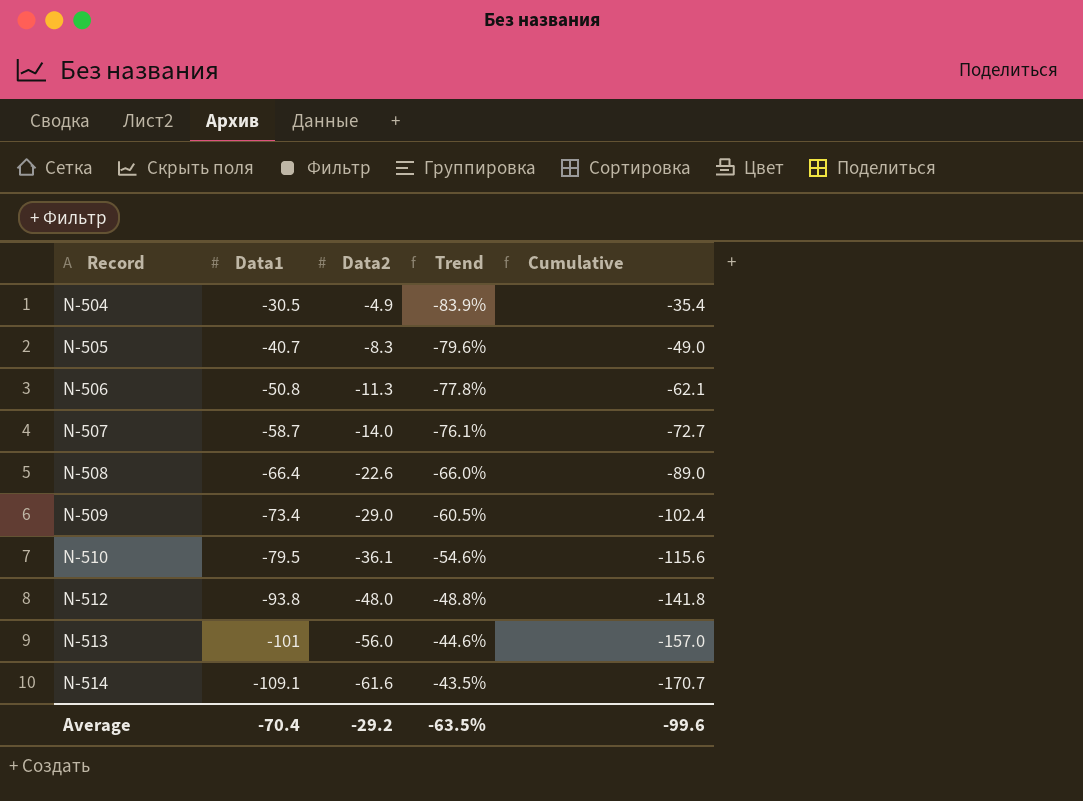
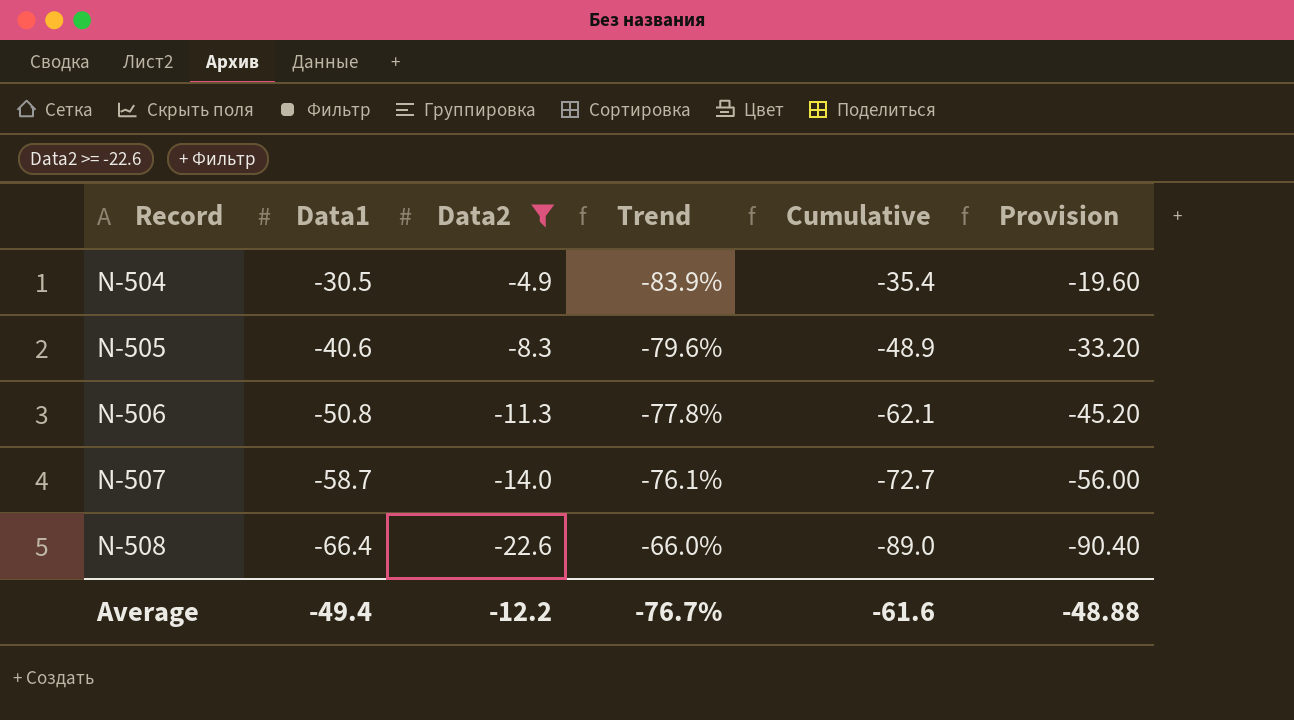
filter: none -> Data2 >= -22.6
column Provision | formula: none -> [Data2] * 4
N-505 | Data1: -40.7 -> -40.6
N-505 | Cumulative: -49.0 -> -48.9
Average | Data1: -70.4 -> -49.4
Average | Data2: -29.2 -> -12.2
Average | Trend: -63.5% -> -76.7%
Average | Cumulative: -99.6 -> -61.6

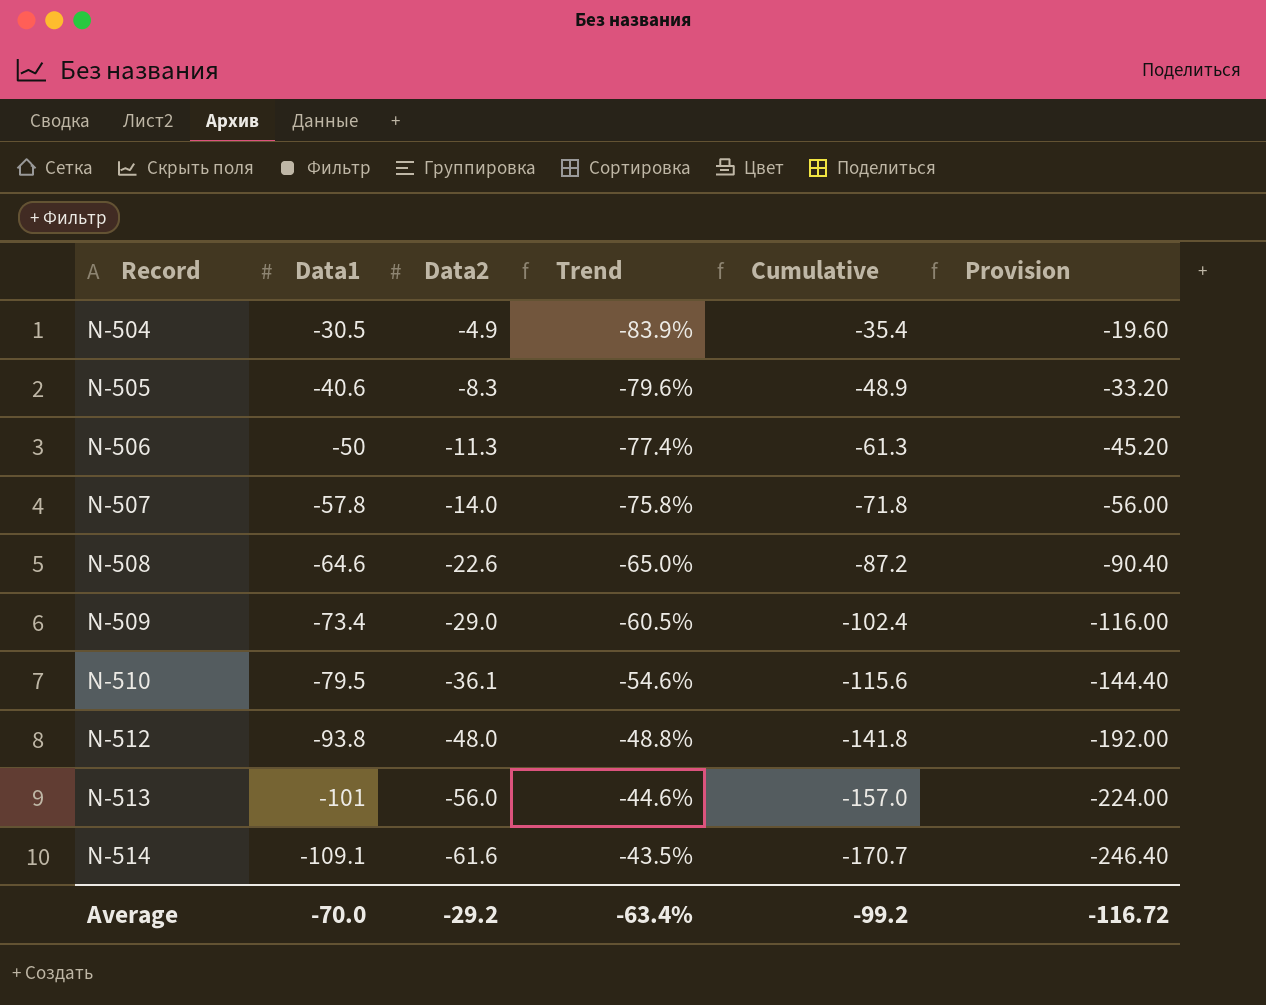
filter: Data2 >= -22.6 -> none
N-506 | Data1: -50.8 -> -50
N-506 | Trend: -77.8% -> -77.4%
N-506 | Cumulative: -62.1 -> -61.3
N-507 | Data1: -58.7 -> -57.8
N-507 | Trend: -76.1% -> -75.8%
N-507 | Cumulative: -72.7 -> -71.8
N-508 | Data1: -66.4 -> -64.6
N-508 | Trend: -66.0% -> -65.0%
N-508 | Cumulative: -89.0 -> -87.2
Average | Data1: -49.4 -> -70.0
Average | Data2: -12.2 -> -29.2
Average | Trend: -76.7% -> -63.4%
Average | Cumulative: -61.6 -> -99.2
Average | Provision: -48.88 -> -116.72

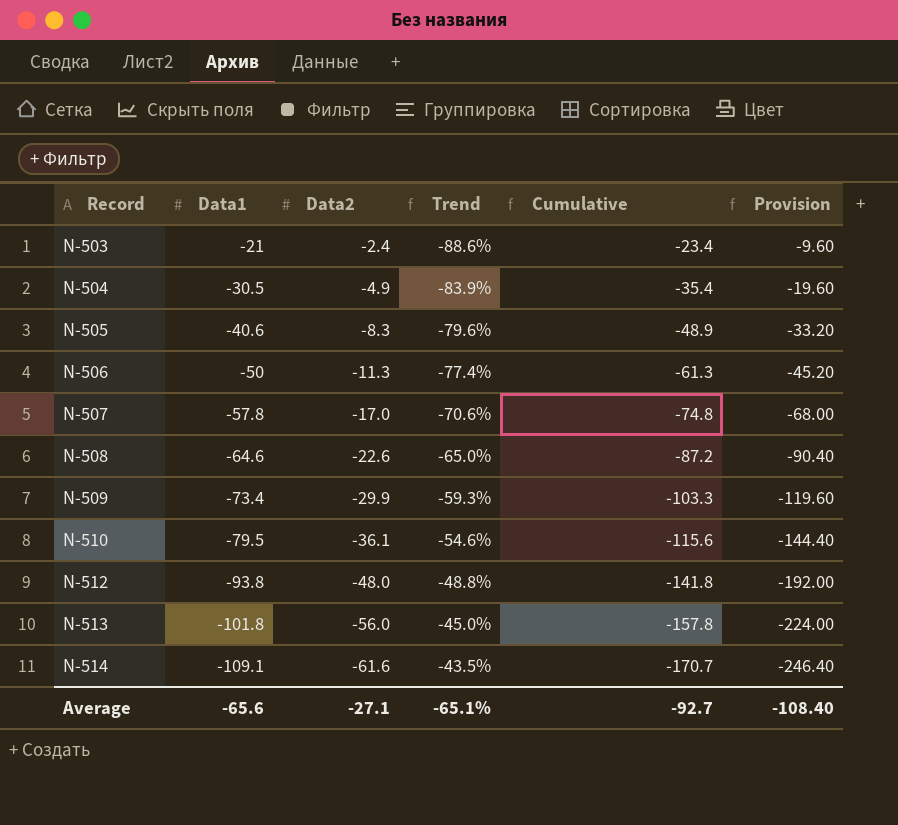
row N-503: none -> -21 | -2.4 | -88.6% | -23.4 | -9.60
N-507 | Data2: -14.0 -> -17.0
N-507 | Trend: -75.8% -> -70.6%
N-507 | Cumulative: -71.8 -> -74.8
N-507 | Provision: -56.00 -> -68.00
N-509 | Data2: -29.0 -> -29.9
N-509 | Trend: -60.5% -> -59.3%
N-509 | Cumulative: -102.4 -> -103.3
N-509 | Provision: -116.00 -> -119.60
N-513 | Data1: -101 -> -101.8
N-513 | Trend: -44.6% -> -45.0%
N-513 | Cumulative: -157.0 -> -157.8
Average | Data1: -70.0 -> -65.6
Average | Data2: -29.2 -> -27.1
Average | Trend: -63.4% -> -65.1%
Average | Cumulative: -99.2 -> -92.7
Average | Provision: -116.72 -> -108.40

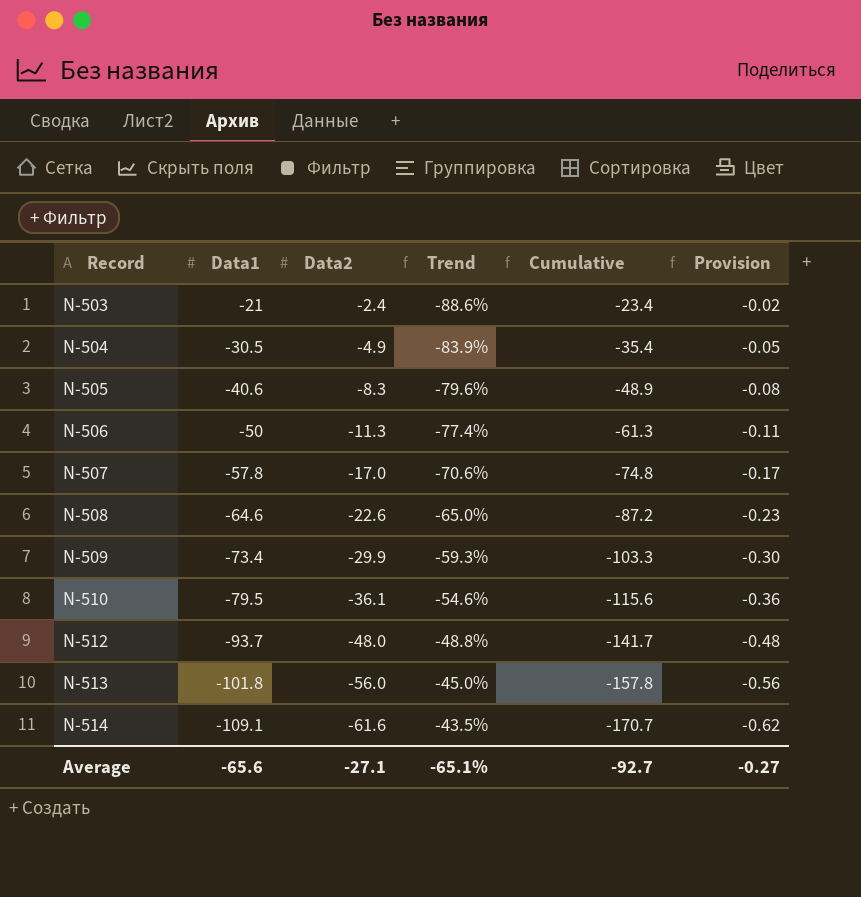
column Provision | formula: [Data2] * 4 -> [Data2] * 0.01
N-512 | Data1: -93.8 -> -93.7
N-512 | Cumulative: -141.8 -> -141.7
Average | Provision: -108.40 -> -0.27

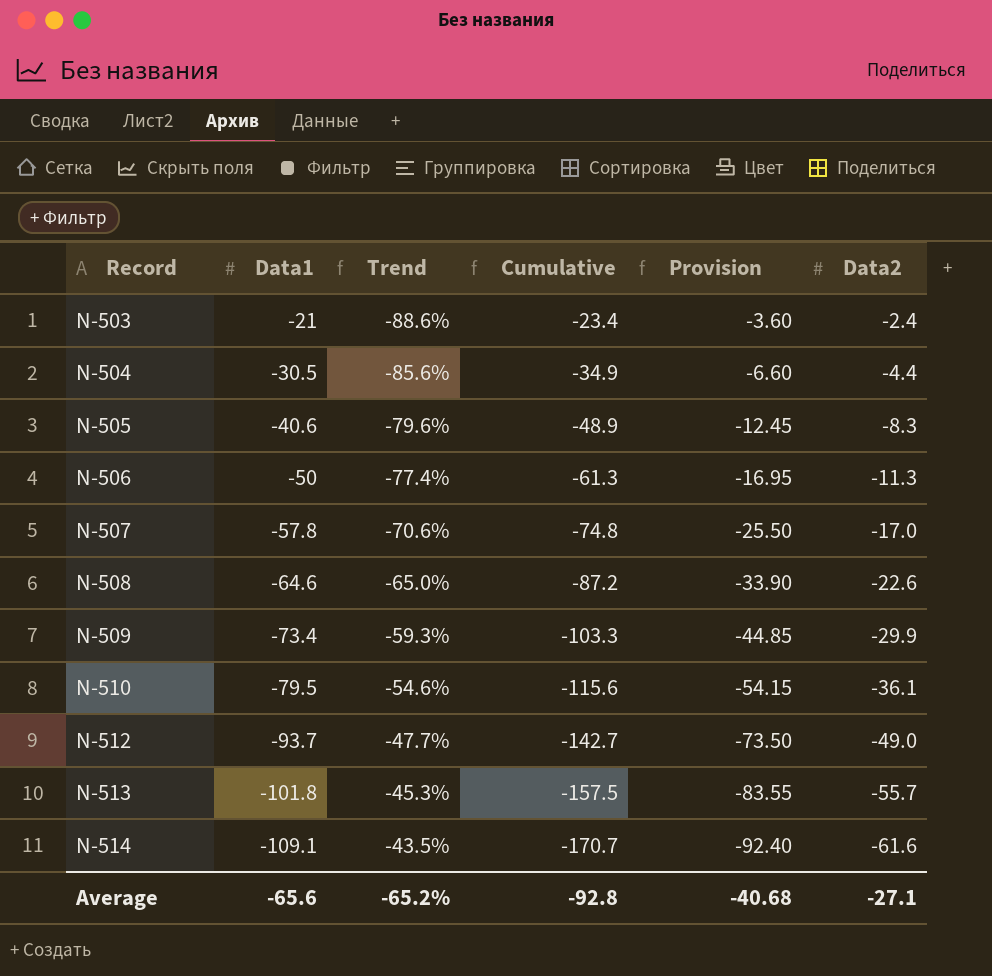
column Provision | formula: [Data2] * 0.01 -> [Data2] * 1.5
column Data2 | position: 3 -> 6
N-504 | Trend: -83.9% -> -85.6%
N-504 | Cumulative: -35.4 -> -34.9
N-504 | Data2: -4.9 -> -4.4
N-512 | Trend: -48.8% -> -47.7%
N-512 | Cumulative: -141.7 -> -142.7
N-512 | Data2: -48.0 -> -49.0
N-513 | Trend: -45.0% -> -45.3%
N-513 | Cumulative: -157.8 -> -157.5
N-513 | Data2: -56.0 -> -55.7
Average | Trend: -65.1% -> -65.2%
Average | Cumulative: -92.7 -> -92.8
Average | Provision: -0.27 -> -40.68

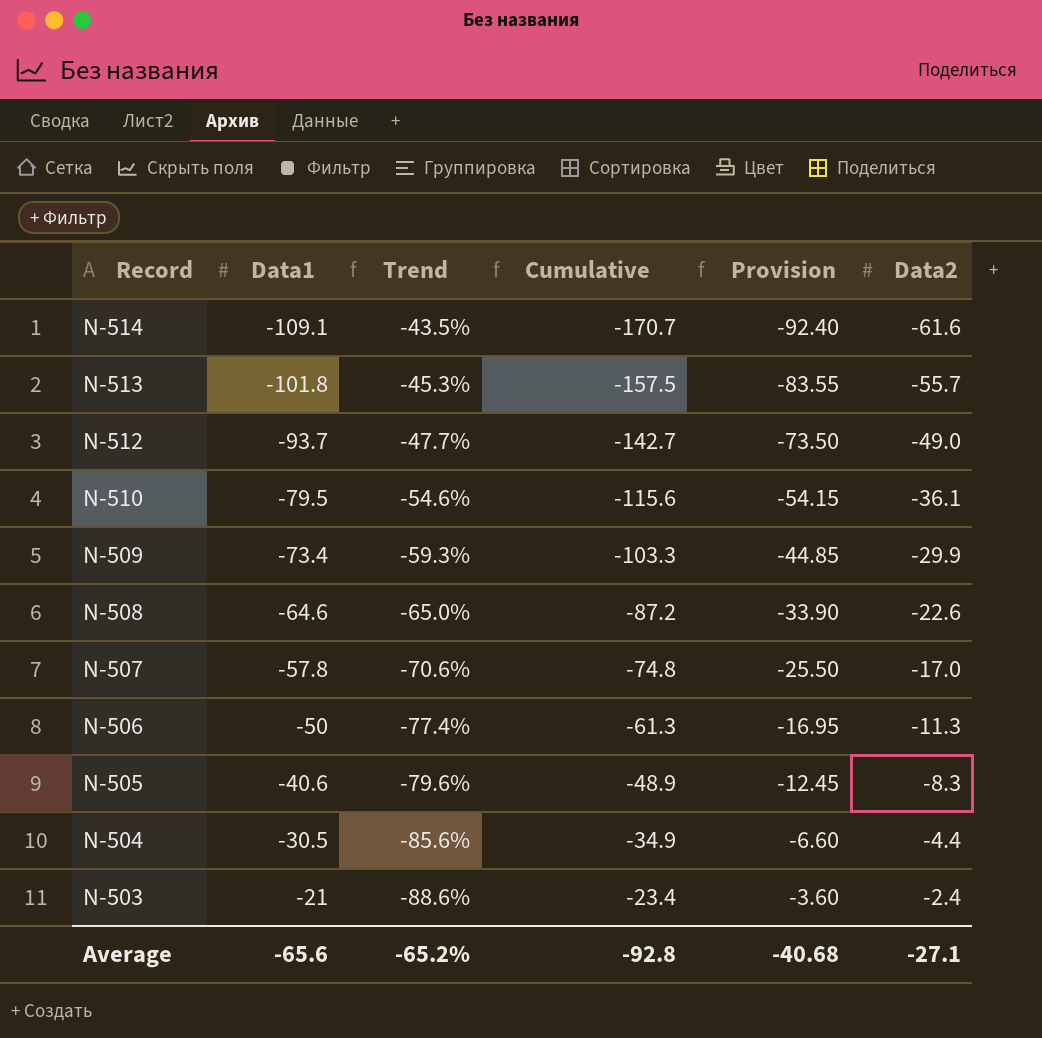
row order: Record ascending -> Record descending

